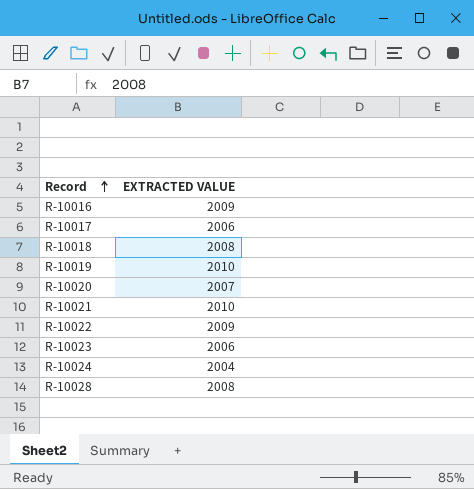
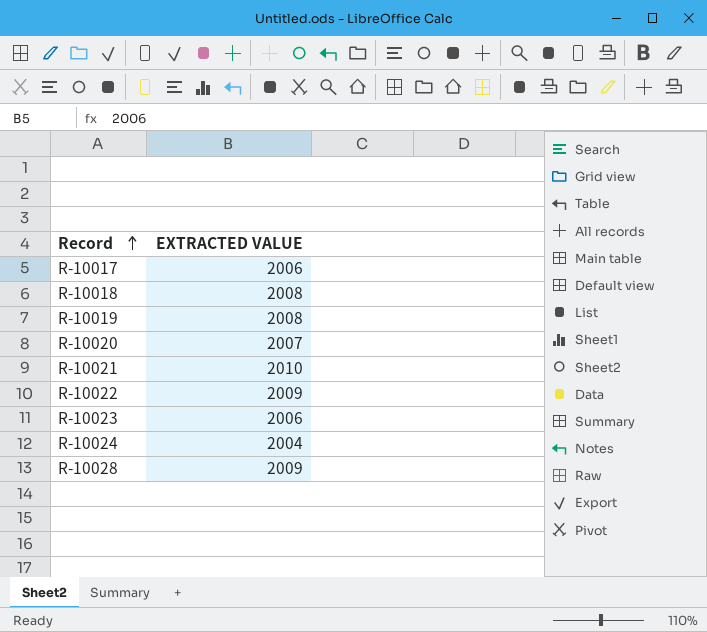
row R-10016: 2009 -> none
R-10019 | EXTRACTED VALUE: 2010 -> 2008
R-10028 | EXTRACTED VALUE: 2008 -> 2009

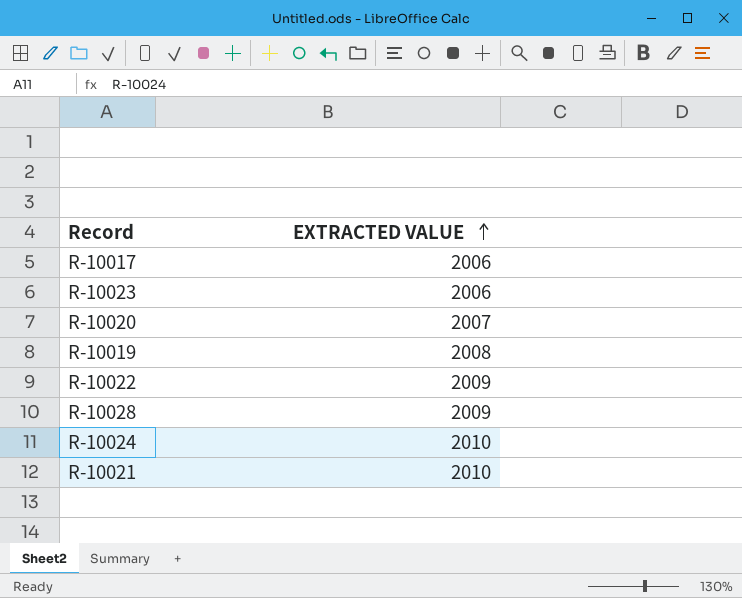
row order: Record ascending -> EXTRACTED VALUE ascending
row R-10018: 2008 -> none
R-10024 | EXTRACTED VALUE: 2004 -> 2010

